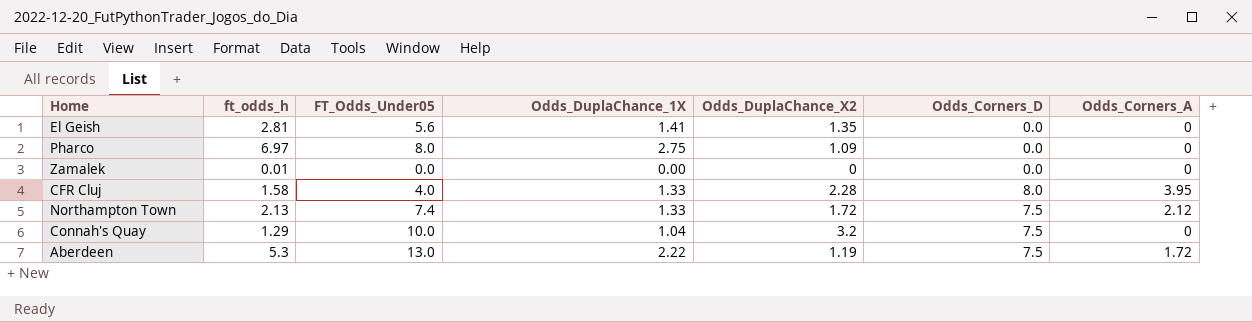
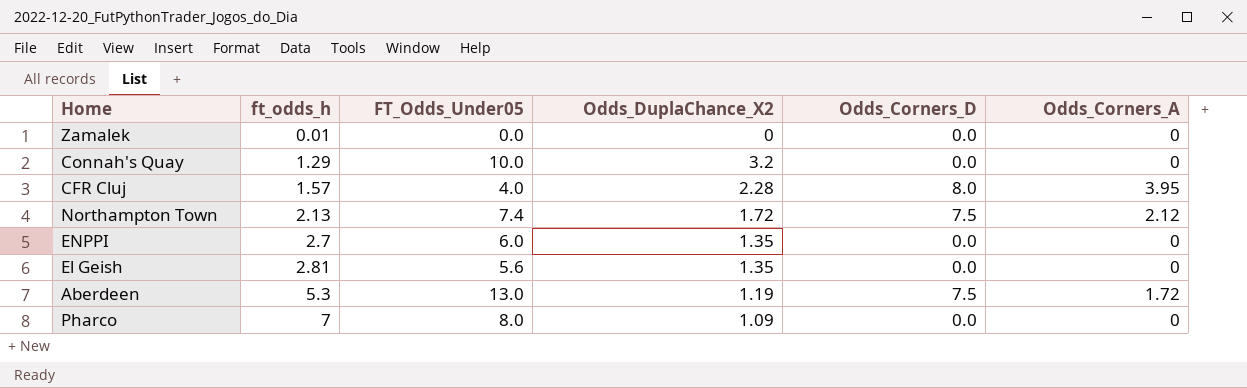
row order: none -> ft_odds_h ascending
column Odds_DuplaChance_1X | position: 4 -> none
Connah's Quay | Odds_Corners_D: 7.5 -> 0.0
CFR Cluj | ft_odds_h: 1.58 -> 1.57
row ENPPI: none -> 2.7 | 6.0 | 1.35 | 0.0 | 0
Pharco | ft_odds_h: 6.97 -> 7

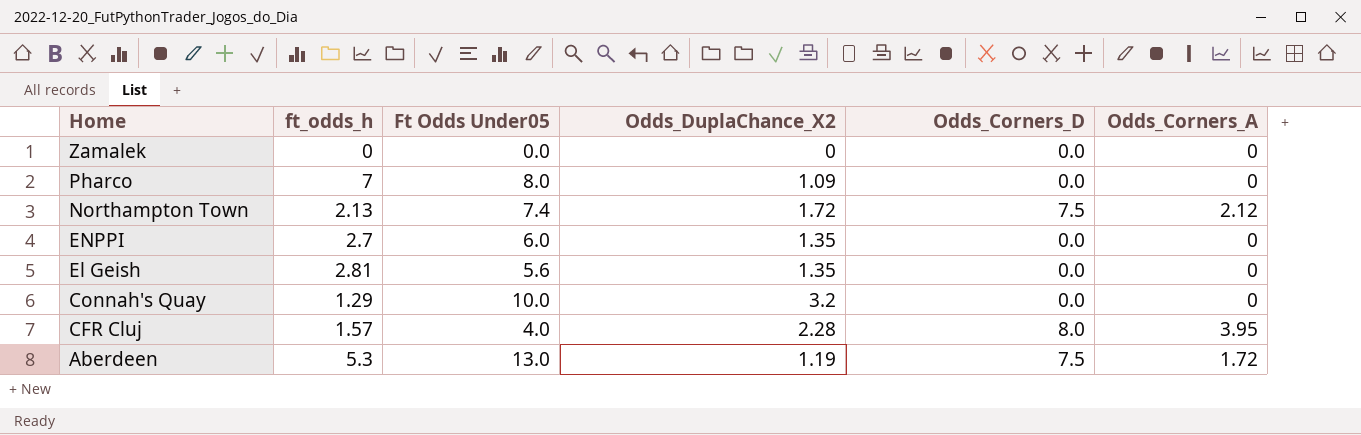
row order: ft_odds_h ascending -> Home descending
column name: FT_Odds_Under05 -> Ft Odds Under05
Zamalek | ft_odds_h: 0.01 -> 0

